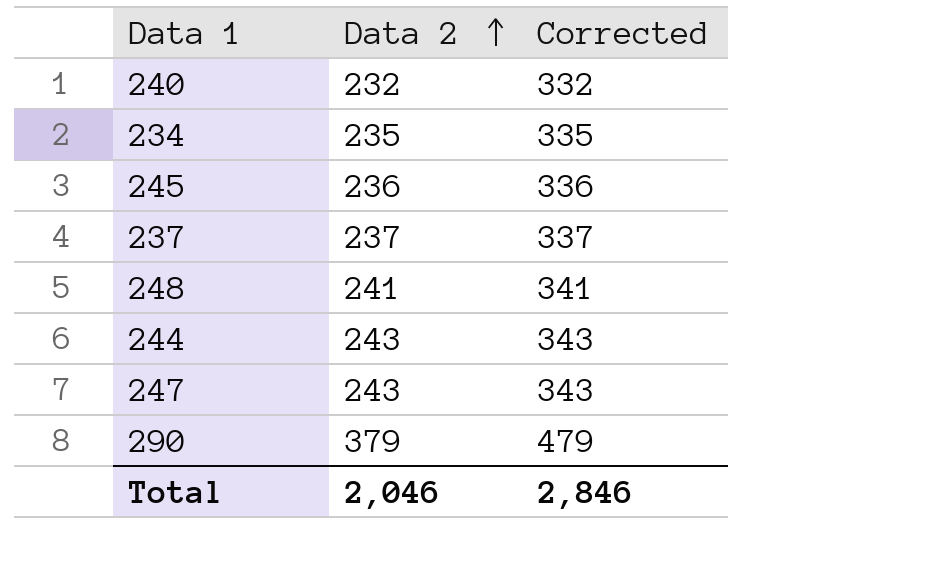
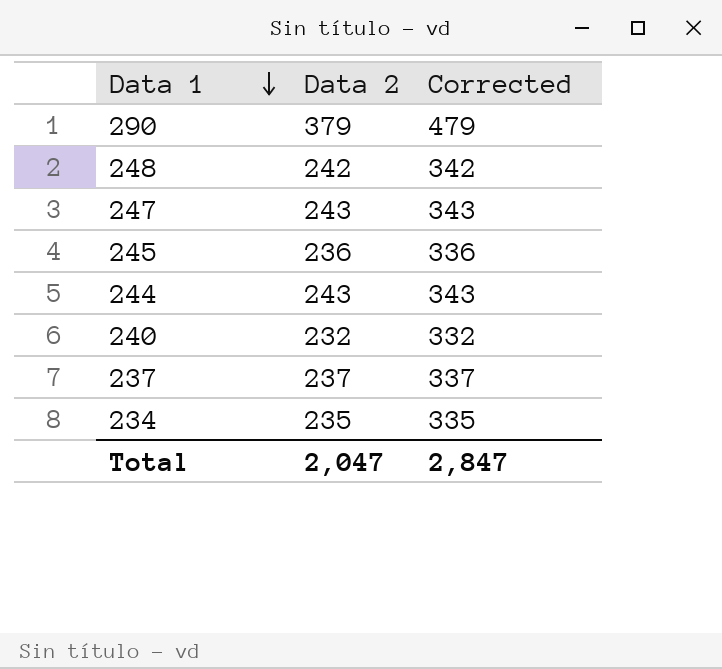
row order: Data 2 ascending -> Data 1 descending
248 | Data 2: 241 -> 242
248 | Corrected: 341 -> 342
Total | Data 2: 2,046 -> 2,047
Total | Corrected: 2,846 -> 2,847

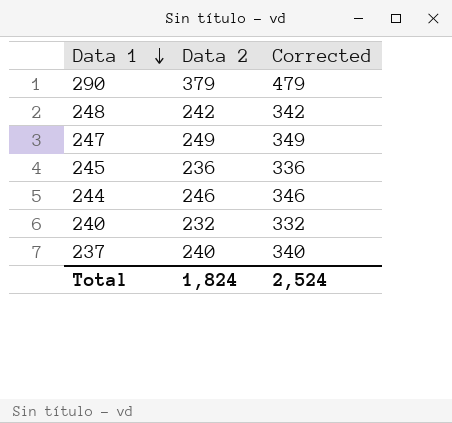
row 234: 235 | 335 -> none
247 | Data 2: 243 -> 249
247 | Corrected: 343 -> 349
244 | Data 2: 243 -> 246
244 | Corrected: 343 -> 346
237 | Data 2: 237 -> 240
237 | Corrected: 337 -> 340
Total | Data 2: 2,047 -> 1,824
Total | Corrected: 2,847 -> 2,524

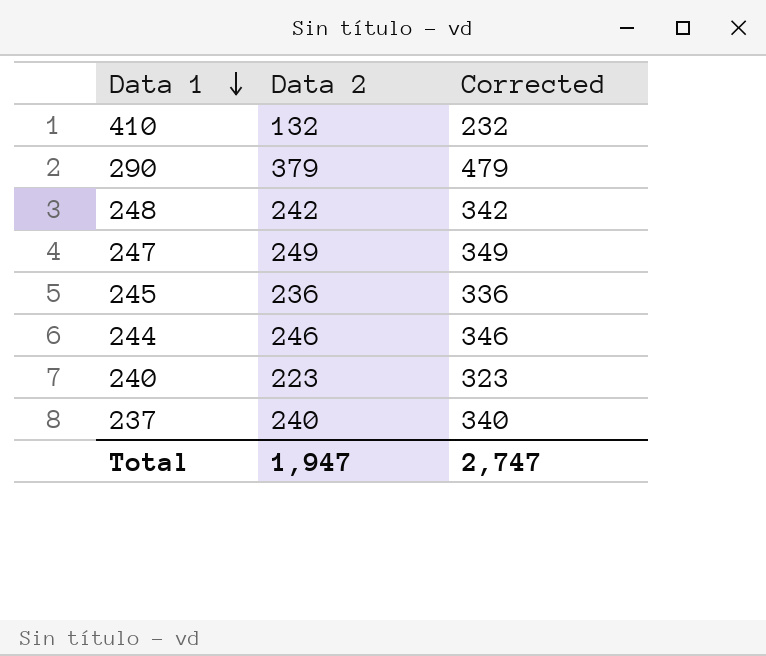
row 410: none -> 132 | 232
240 | Data 2: 232 -> 223
240 | Corrected: 332 -> 323
Total | Data 2: 1,824 -> 1,947
Total | Corrected: 2,524 -> 2,747

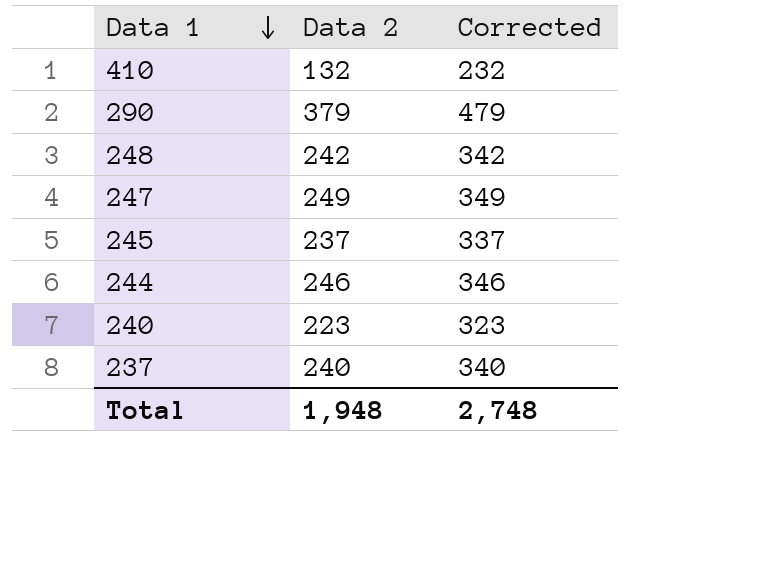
245 | Data 2: 236 -> 237
245 | Corrected: 336 -> 337
Total | Data 2: 1,947 -> 1,948
Total | Corrected: 2,747 -> 2,748

